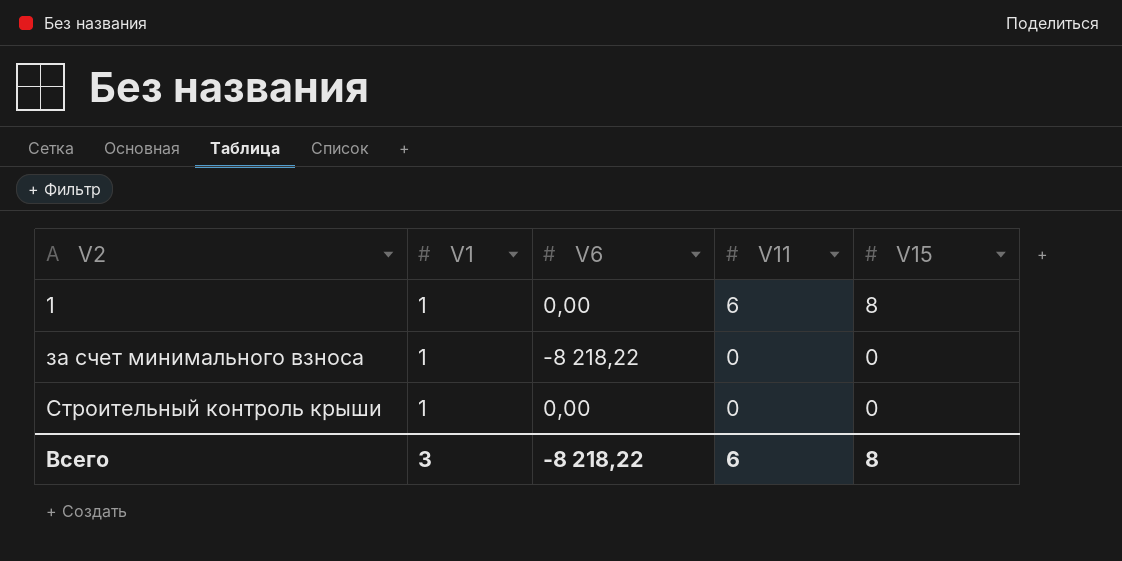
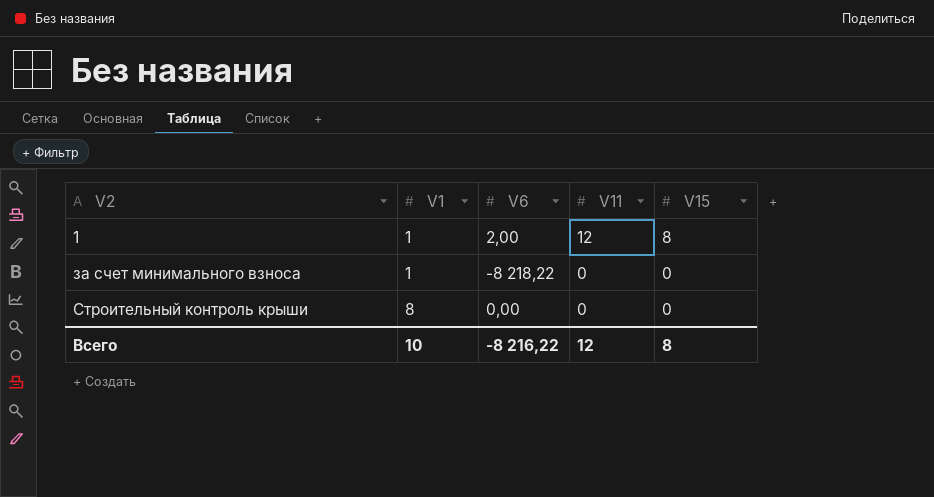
1 | V6: 0,00 -> 2,00
1 | V11: 6 -> 12
Строительный контроль крыши | V1: 1 -> 8
Всего | V1: 3 -> 10
Всего | V6: -8 218,22 -> -8 216,22
Всего | V11: 6 -> 12

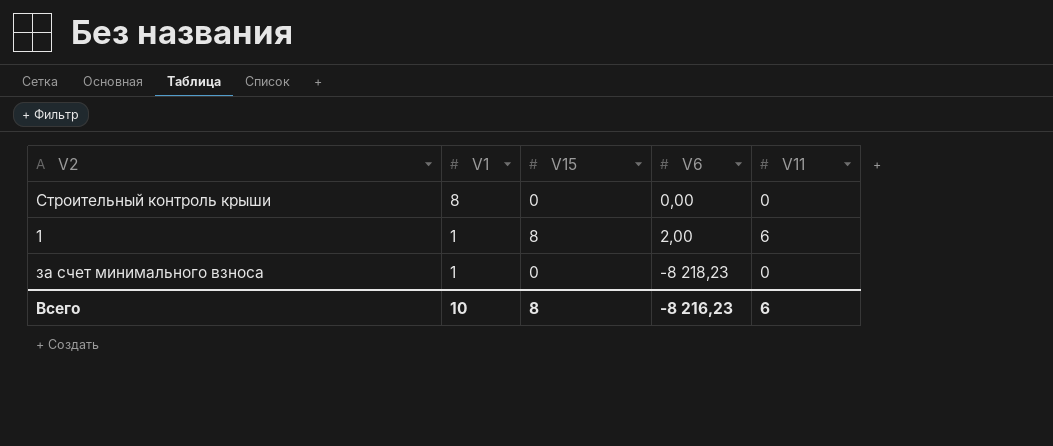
row order: V2 ascending -> V1 descending
column V15 | position: 5 -> 3
1 | V11: 12 -> 6
за счет минимального взноса | V6: -8 218,22 -> -8 218,23
Всего | V6: -8 216,22 -> -8 216,23
Всего | V11: 12 -> 6

